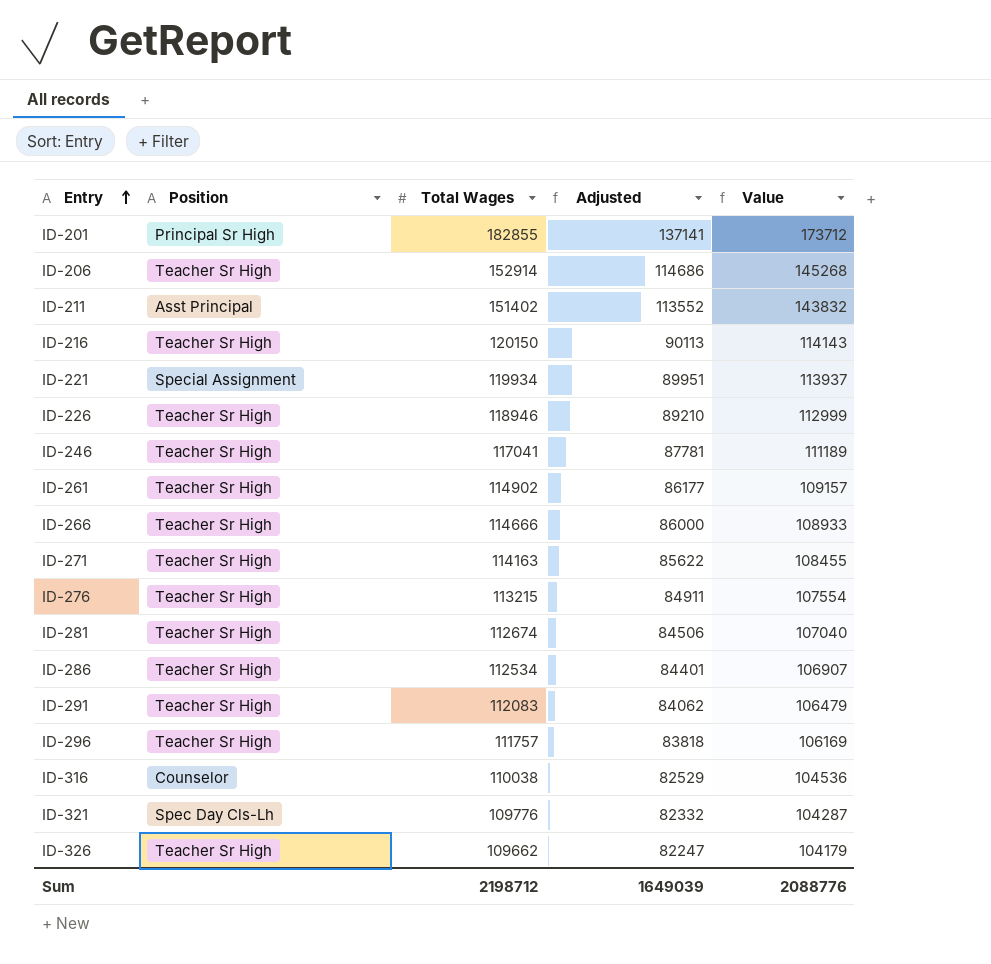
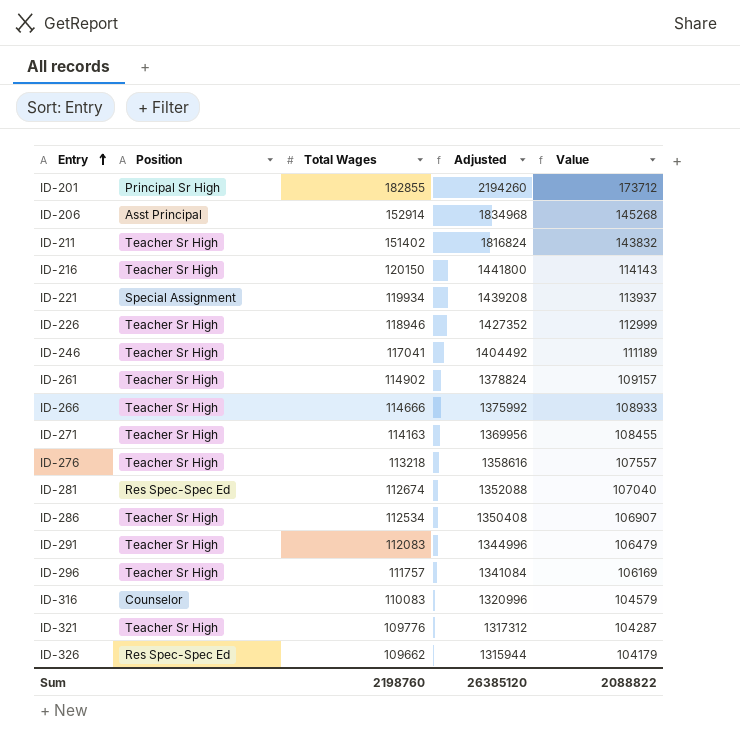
column Adjusted | formula: [Total Wages] * 0.75 -> [Total Wages] * 12
ID-206 | Position: Teacher Sr High -> Asst Principal
ID-211 | Position: Asst Principal -> Teacher Sr High
ID-276 | Total Wages: 113215 -> 113218
ID-276 | Value: 107554 -> 107557
ID-281 | Position: Teacher Sr High -> Res Spec-Spec Ed
ID-316 | Total Wages: 110038 -> 110083
ID-316 | Value: 104536 -> 104579
ID-321 | Position: Spec Day Cls-Lh -> Teacher Sr High
ID-326 | Position: Teacher Sr High -> Res Spec-Spec Ed
Sum | Total Wages: 2198712 -> 2198760
Sum | Adjusted: 1649039 -> 26385120
Sum | Value: 2088776 -> 2088822

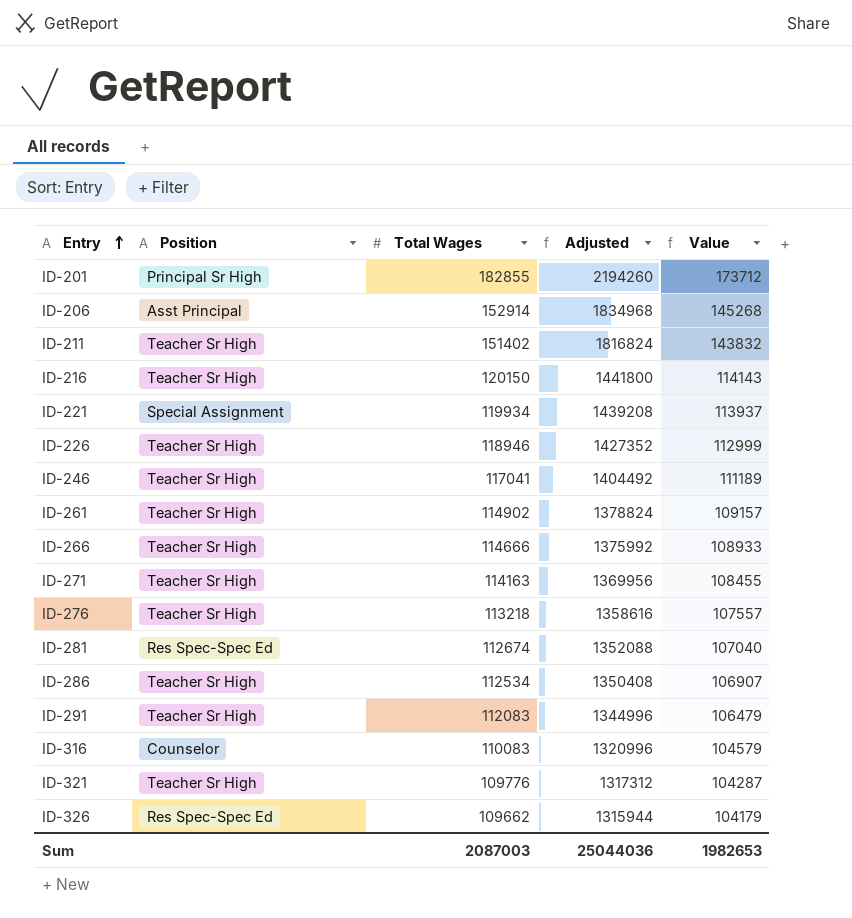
row ID-296: Teacher Sr High | 111757 | 1341084 | 106169 -> none
Sum | Total Wages: 2198760 -> 2087003
Sum | Adjusted: 26385120 -> 25044036
Sum | Value: 2088822 -> 1982653

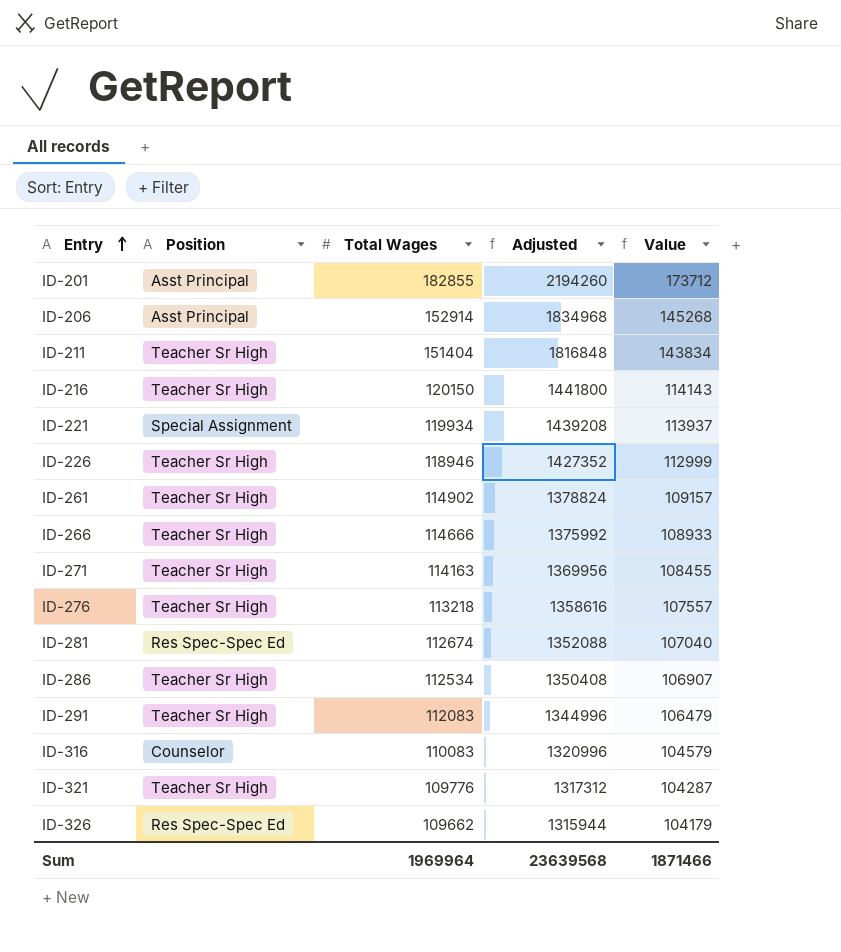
row ID-246: Teacher Sr High | 117041 | 1404492 | 111189 -> none
ID-201 | Position: Principal Sr High -> Asst Principal
ID-211 | Total Wages: 151402 -> 151404
ID-211 | Adjusted: 1816824 -> 1816848
ID-211 | Value: 143832 -> 143834
Sum | Total Wages: 2087003 -> 1969964
Sum | Adjusted: 25044036 -> 23639568
Sum | Value: 1982653 -> 1871466

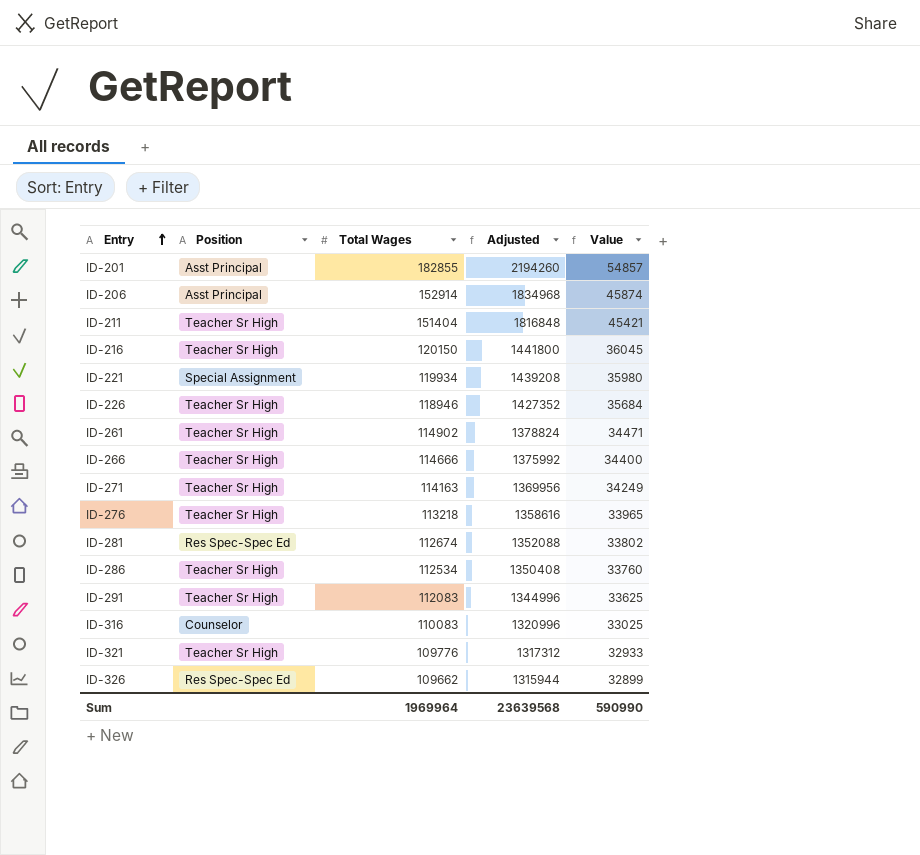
column Value | formula: [Total Wages] * 0.95 -> [Total Wages] * 0.3
Sum | Value: 1871466 -> 590990

